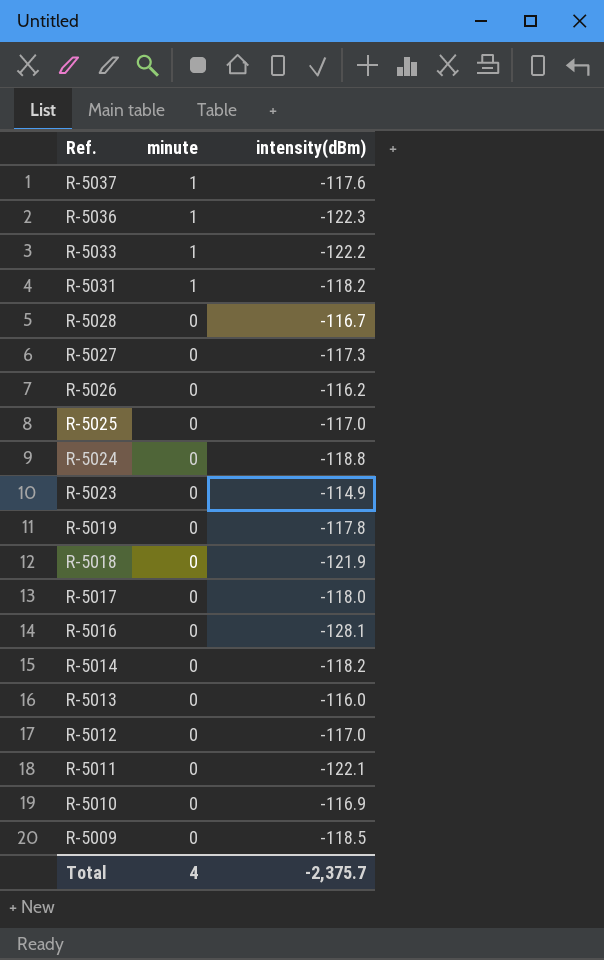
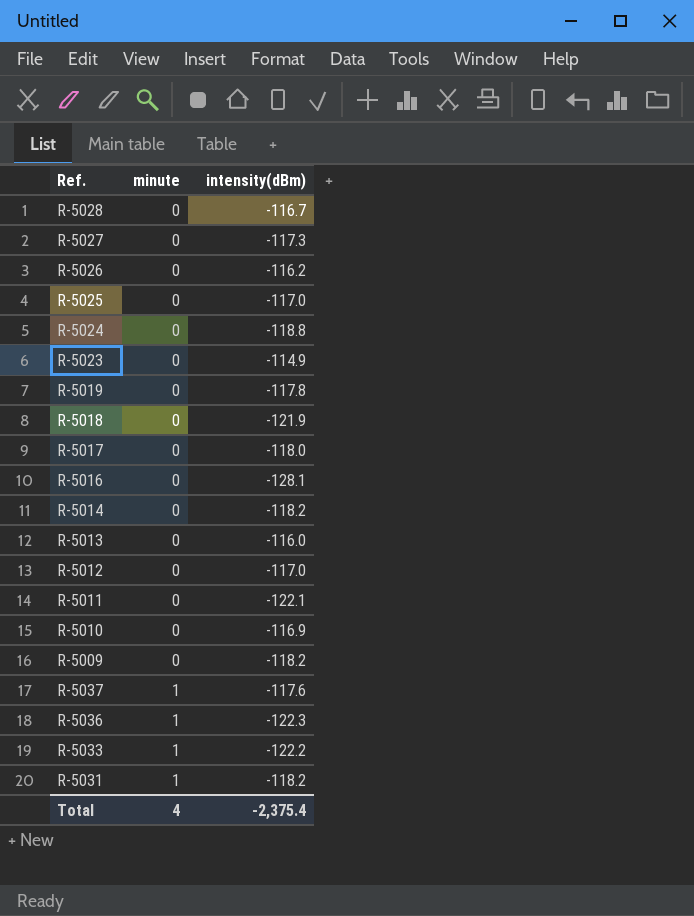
row order: Ref. descending -> minute ascending
R-5009 | intensity(dBm): -118.5 -> -118.2
Total | intensity(dBm): -2,375.7 -> -2,375.4

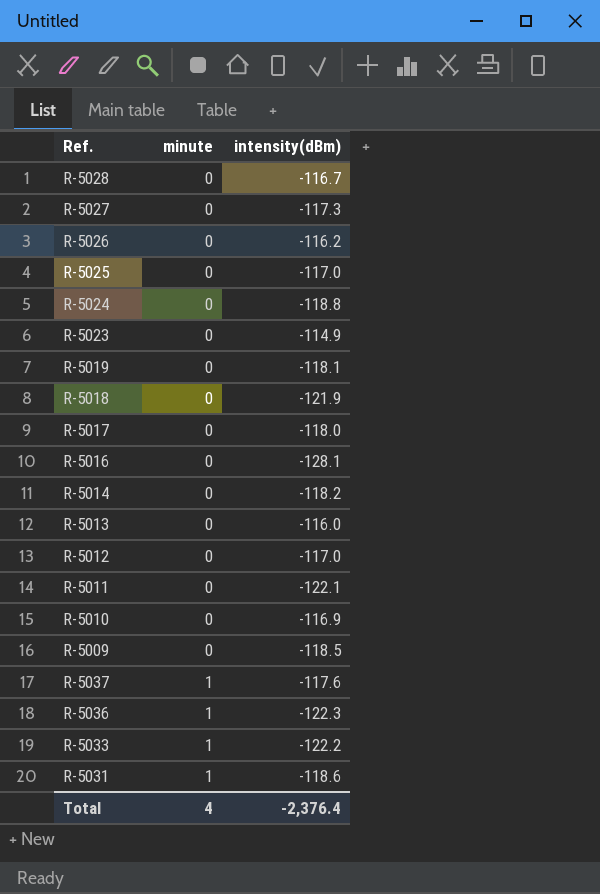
R-5019 | intensity(dBm): -117.8 -> -118.1
R-5009 | intensity(dBm): -118.2 -> -118.5
R-5031 | intensity(dBm): -118.2 -> -118.6
Total | intensity(dBm): -2,375.4 -> -2,376.4

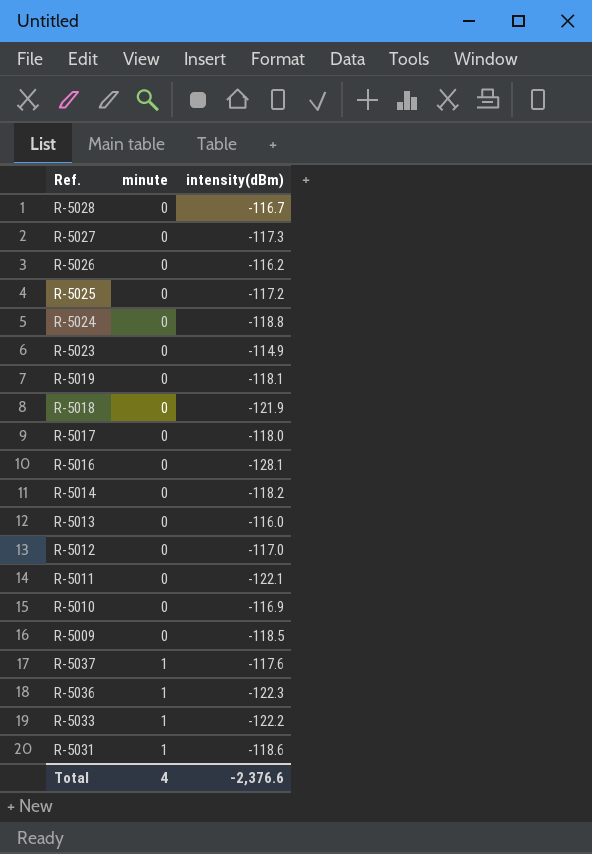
R-5025 | intensity(dBm): -117.0 -> -117.2
Total | intensity(dBm): -2,376.4 -> -2,376.6

